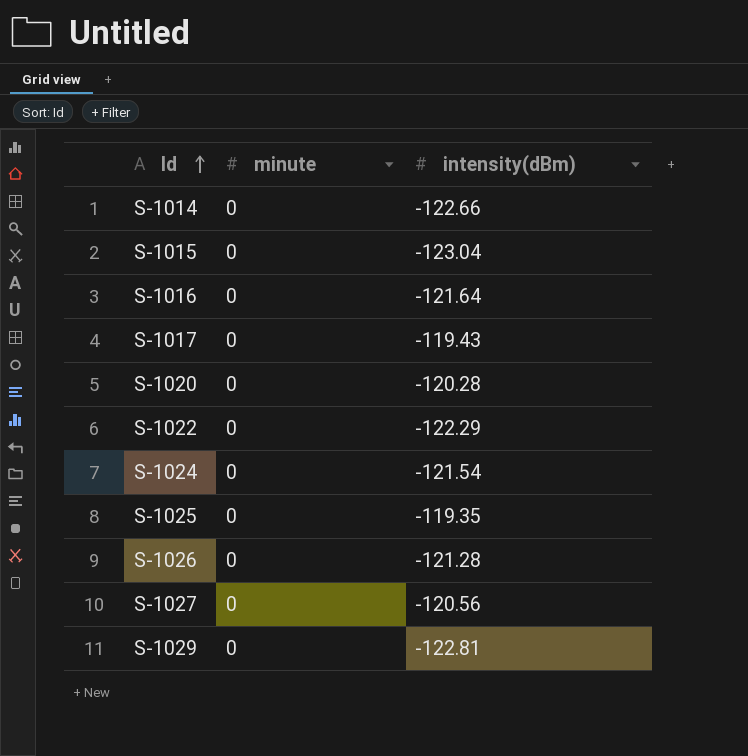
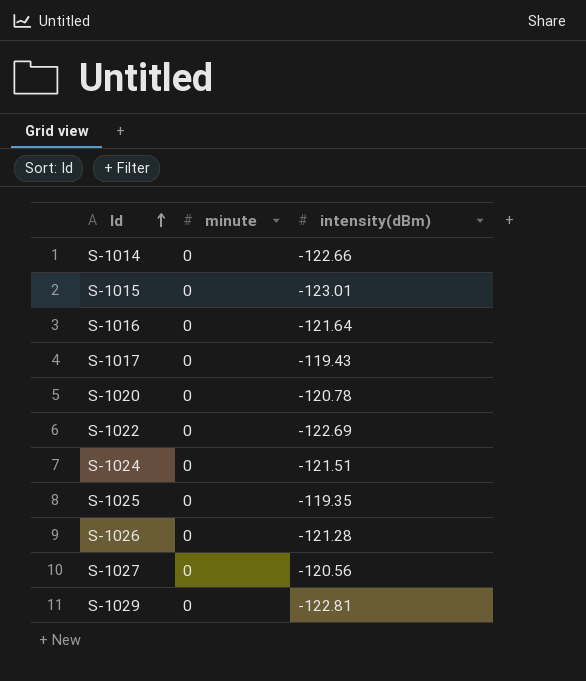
S-1015 | intensity(dBm): -123.04 -> -123.01
S-1020 | intensity(dBm): -120.28 -> -120.78
S-1022 | intensity(dBm): -122.29 -> -122.69
S-1024 | intensity(dBm): -121.54 -> -121.51

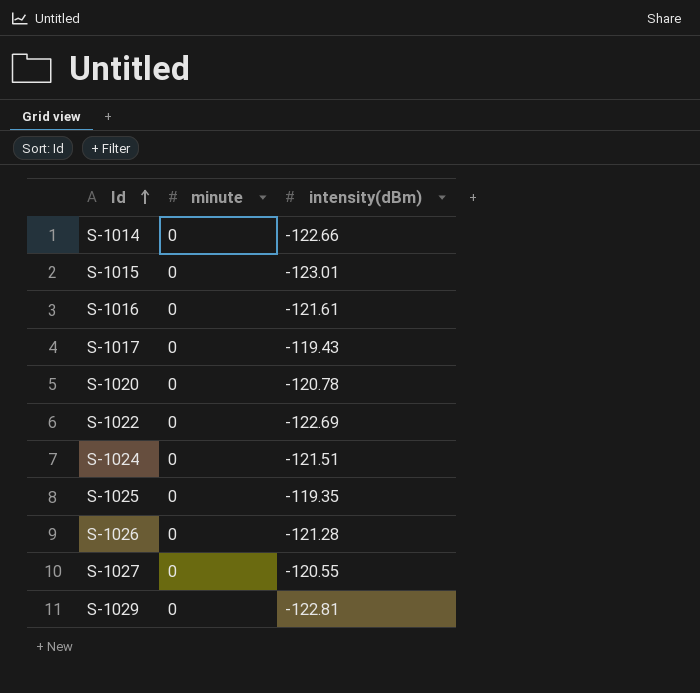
S-1016 | intensity(dBm): -121.64 -> -121.61
S-1027 | intensity(dBm): -120.56 -> -120.55

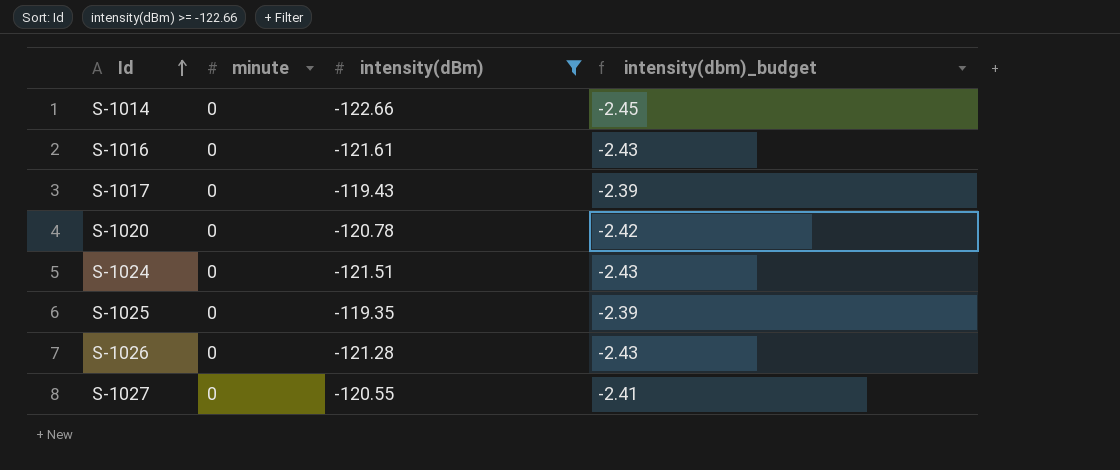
filter: none -> intensity(dBm) >= -122.66
column intensity(dbm)_budget | formula: none -> [intensity(dBm)] * 0.02

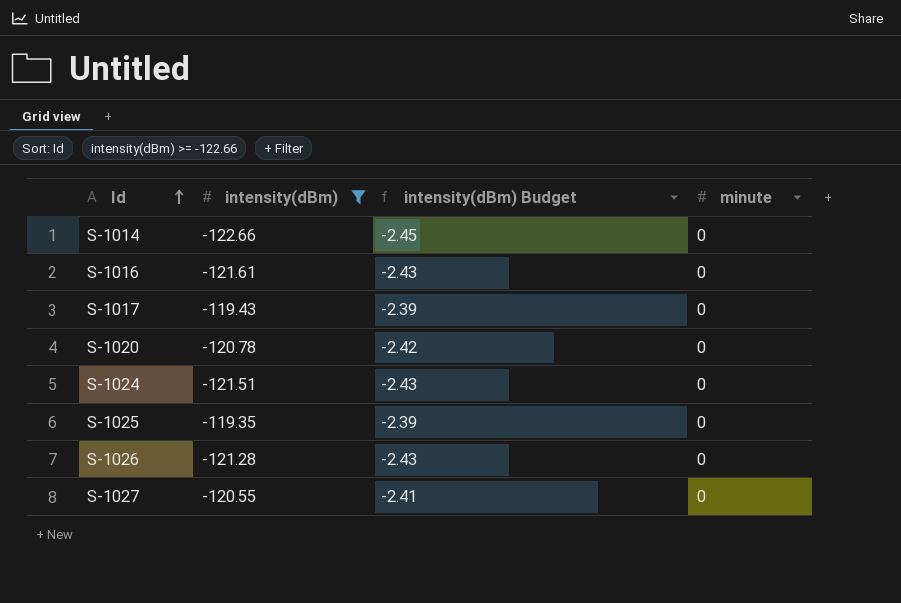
column name: intensity(dbm)_budget -> intensity(dBm) Budget
column minute | position: 2 -> 4

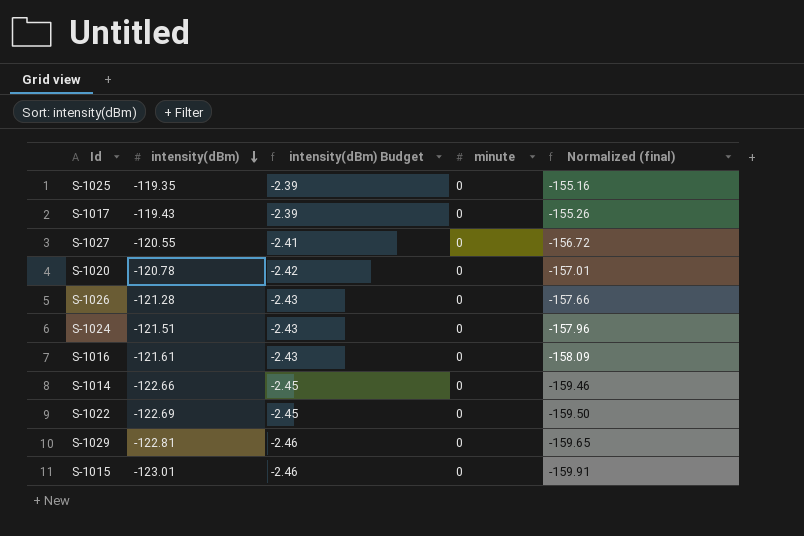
filter: intensity(dBm) >= -122.66 -> none
row order: Id ascending -> intensity(dBm) descending
column Normalized (final) | formula: none -> [intensity(dBm)] * 1.3

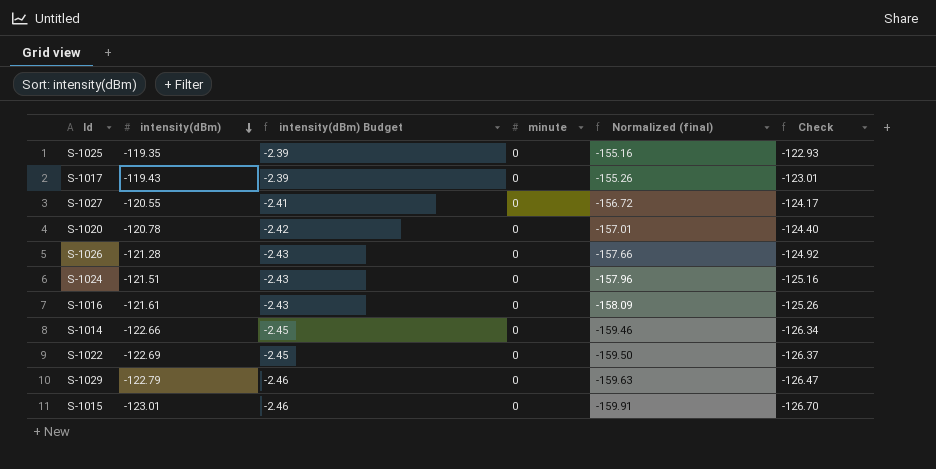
column Check | formula: none -> [intensity(dBm)] * 1.03
S-1029 | intensity(dBm): -122.81 -> -122.79
S-1029 | Normalized (final): -159.65 -> -159.63

